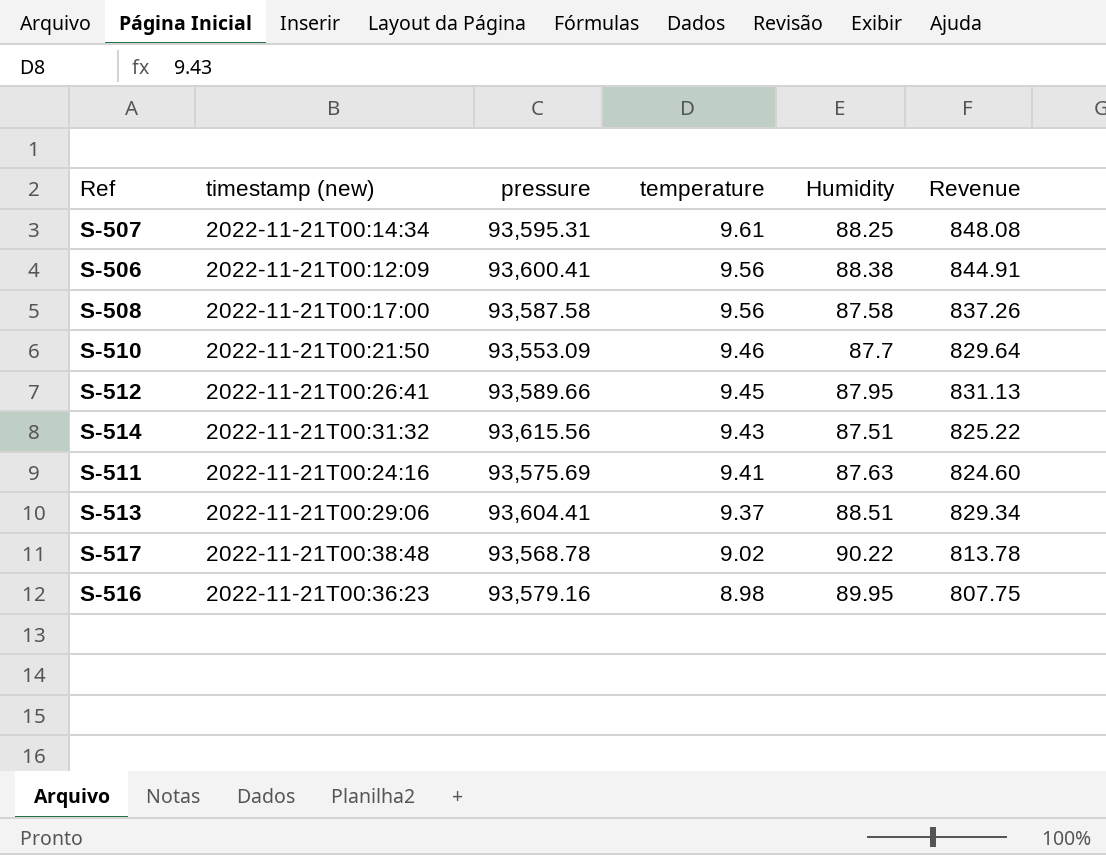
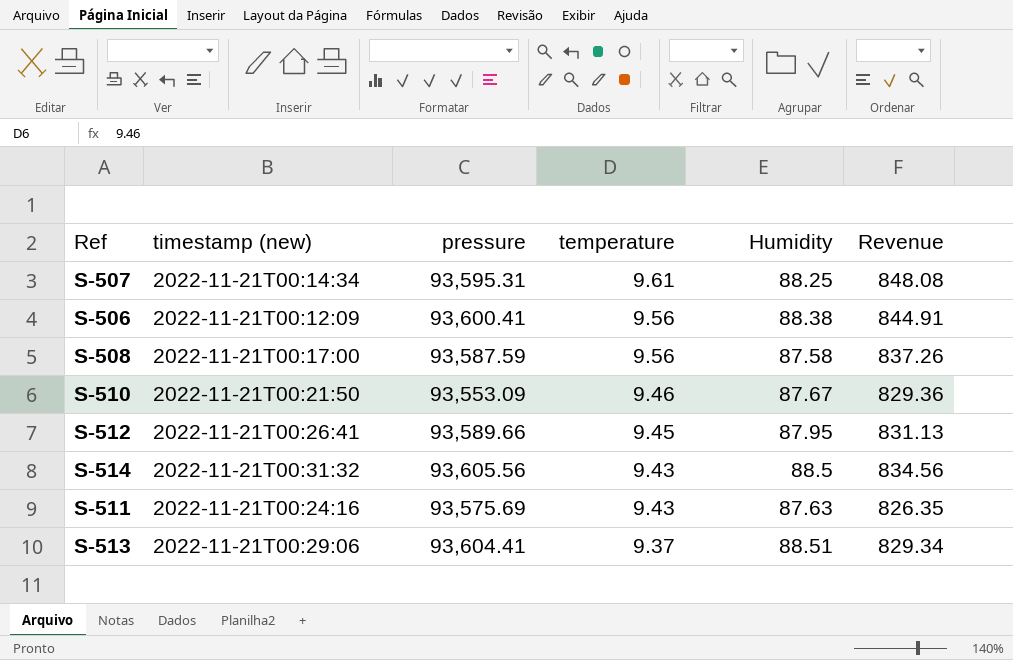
row S-517: 2022-11-21T00:38:48 | 93,568.78 | 9.02 | 90.22 | 813.78 -> none
row S-516: 2022-11-21T00:36:23 | 93,579.16 | 8.98 | 89.95 | 807.75 -> none
S-508 | pressure: 93,587.58 -> 93,587.59
S-510 | Humidity: 87.7 -> 87.67
S-510 | Revenue: 829.64 -> 829.36
S-514 | pressure: 93,615.56 -> 93,605.56
S-514 | Humidity: 87.51 -> 88.5
S-514 | Revenue: 825.22 -> 834.56
S-511 | temperature: 9.41 -> 9.43
S-511 | Revenue: 824.60 -> 826.35

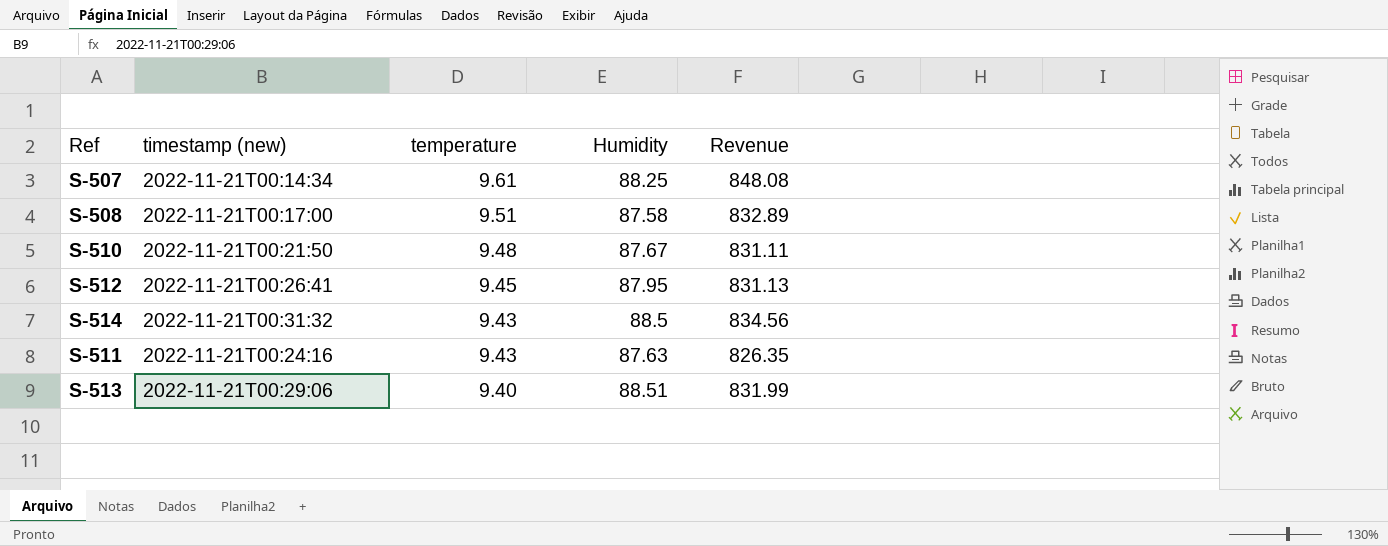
column pressure | position: 3 -> none
row S-506: 2022-11-21T00:12:09 | 93,600.41 | 9.56 | 88.38 | 844.91 -> none
S-508 | temperature: 9.56 -> 9.51
S-508 | Revenue: 837.26 -> 832.89
S-510 | temperature: 9.46 -> 9.48
S-510 | Revenue: 829.36 -> 831.11
S-513 | temperature: 9.37 -> 9.40
S-513 | Revenue: 829.34 -> 831.99

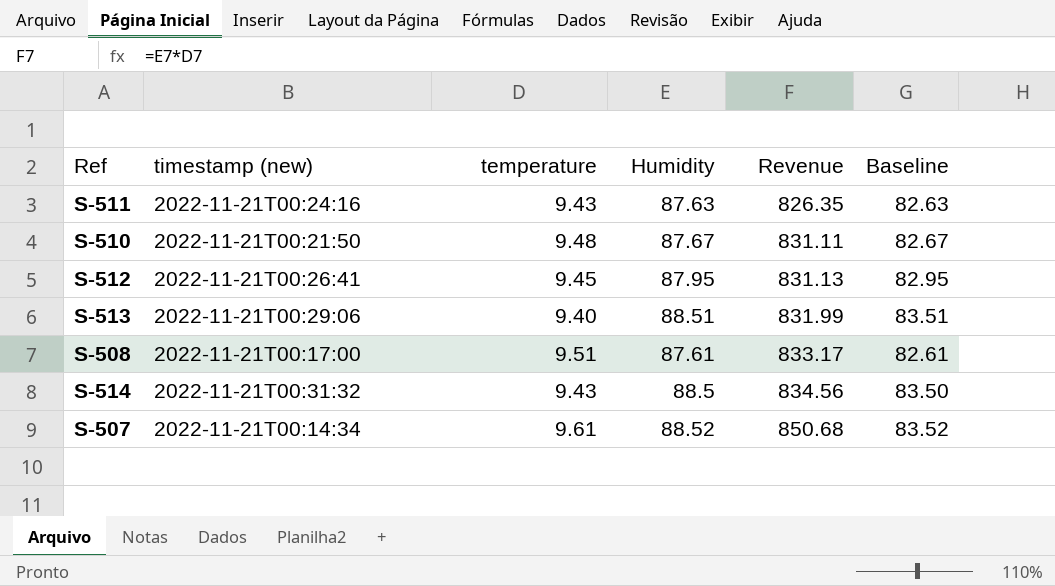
row order: temperature descending -> Revenue ascending
column Baseline | formula: none -> [Humidity] - 5
S-508 | Humidity: 87.58 -> 87.61
S-508 | Revenue: 832.89 -> 833.17
S-507 | Humidity: 88.25 -> 88.52
S-507 | Revenue: 848.08 -> 850.68

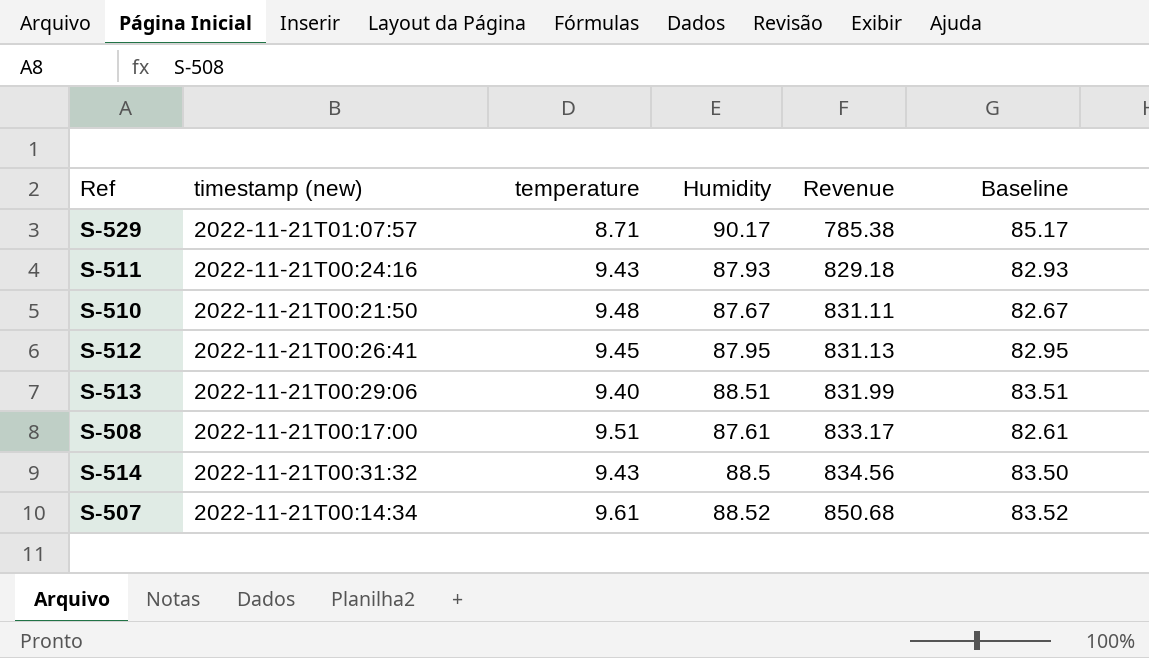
row S-529: none -> 2022-11-21T01:07:57 | 8.71 | 90.17 | 785.38 | 85.17
S-511 | Humidity: 87.63 -> 87.93
S-511 | Revenue: 826.35 -> 829.18
S-511 | Baseline: 82.63 -> 82.93

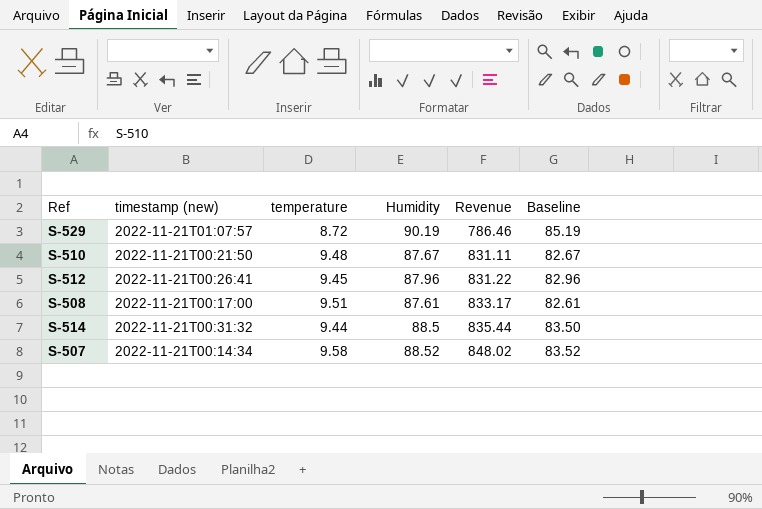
row S-511: 2022-11-21T00:24:16 | 9.43 | 87.93 | 829.18 | 82.93 -> none
row S-513: 2022-11-21T00:29:06 | 9.40 | 88.51 | 831.99 | 83.51 -> none
S-529 | temperature: 8.71 -> 8.72
S-529 | Humidity: 90.17 -> 90.19
S-529 | Revenue: 785.38 -> 786.46
S-529 | Baseline: 85.17 -> 85.19
S-512 | Humidity: 87.95 -> 87.96
S-512 | Revenue: 831.13 -> 831.22
S-512 | Baseline: 82.95 -> 82.96
S-514 | temperature: 9.43 -> 9.44
S-514 | Revenue: 834.56 -> 835.44
S-507 | temperature: 9.61 -> 9.58
S-507 | Revenue: 850.68 -> 848.02

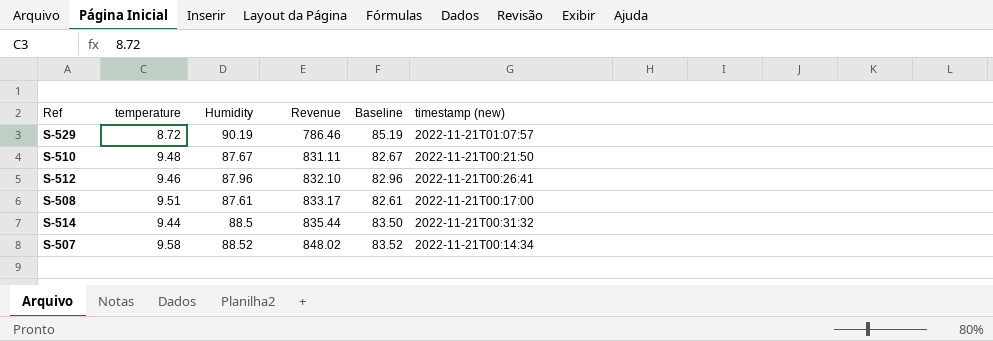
column timestamp (new) | position: 2 -> 6
S-512 | temperature: 9.45 -> 9.46
S-512 | Revenue: 831.22 -> 832.10

